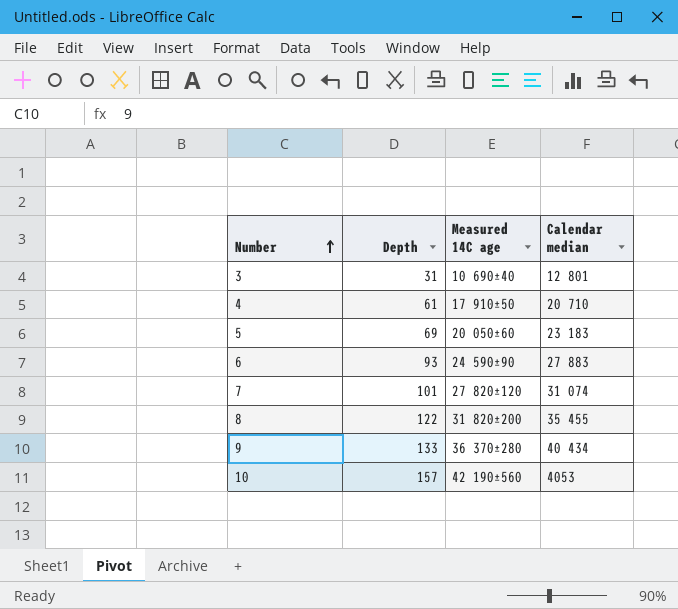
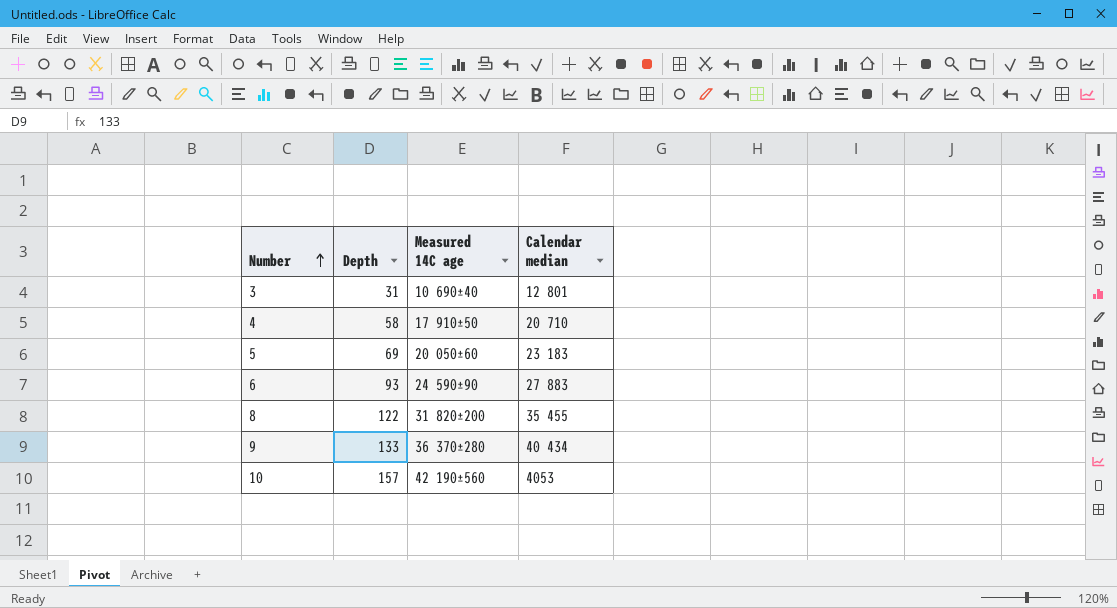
row 7: 101 | 27 820±120 | 31 074 -> none
4 | Depth: 61 -> 58

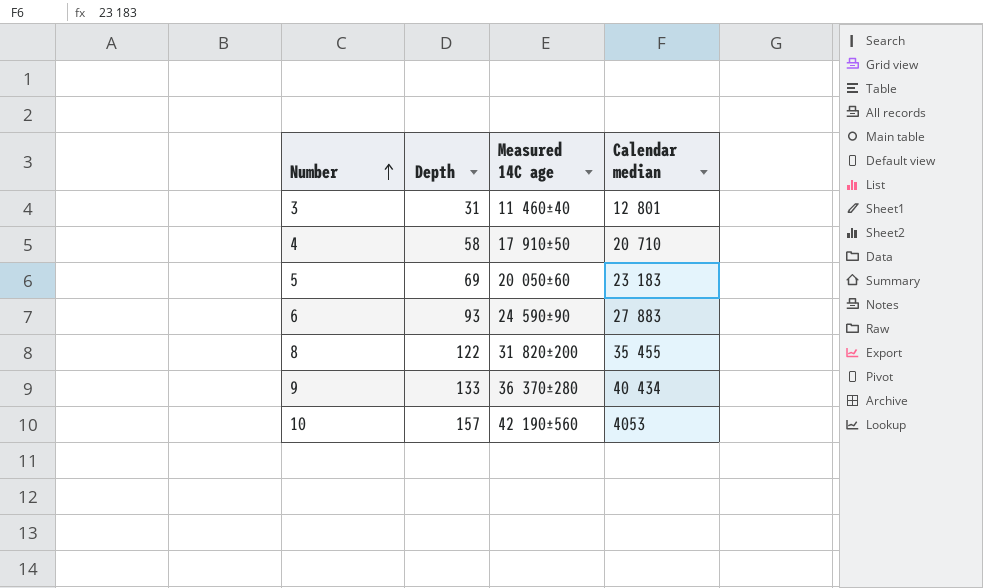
3 | Measured 14C age: 10 690±40 -> 11 460±40

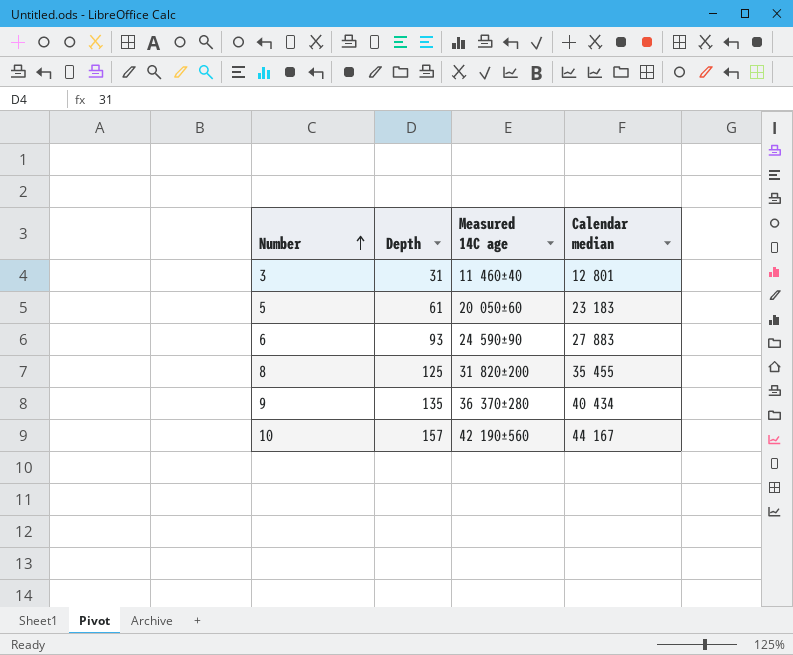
row 4: 58 | 17 910±50 | 20 710 -> none
5 | Depth: 69 -> 61
8 | Depth: 122 -> 125
9 | Depth: 133 -> 135
10 | Calendar median: 4053 -> 44 167

